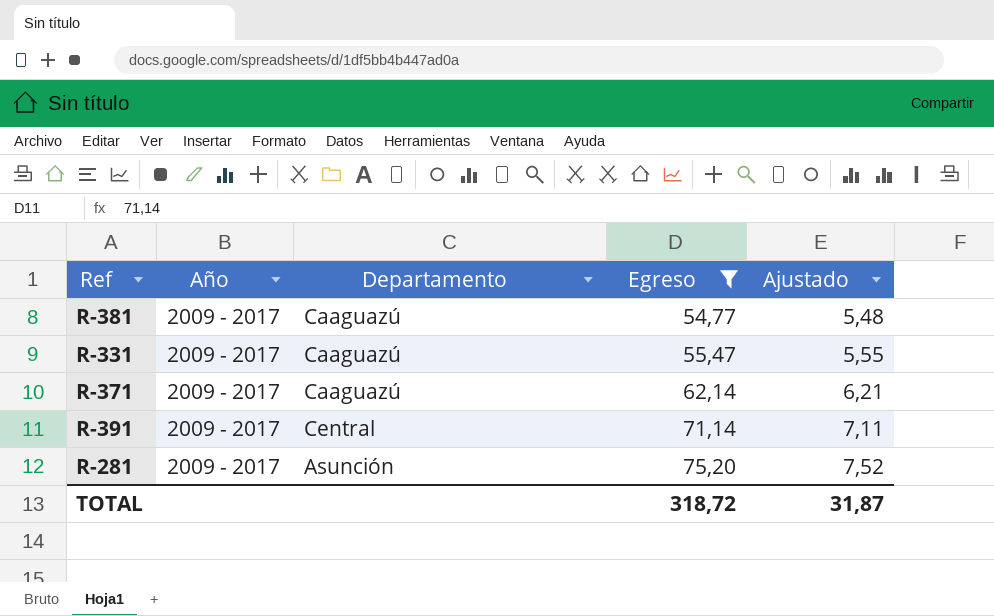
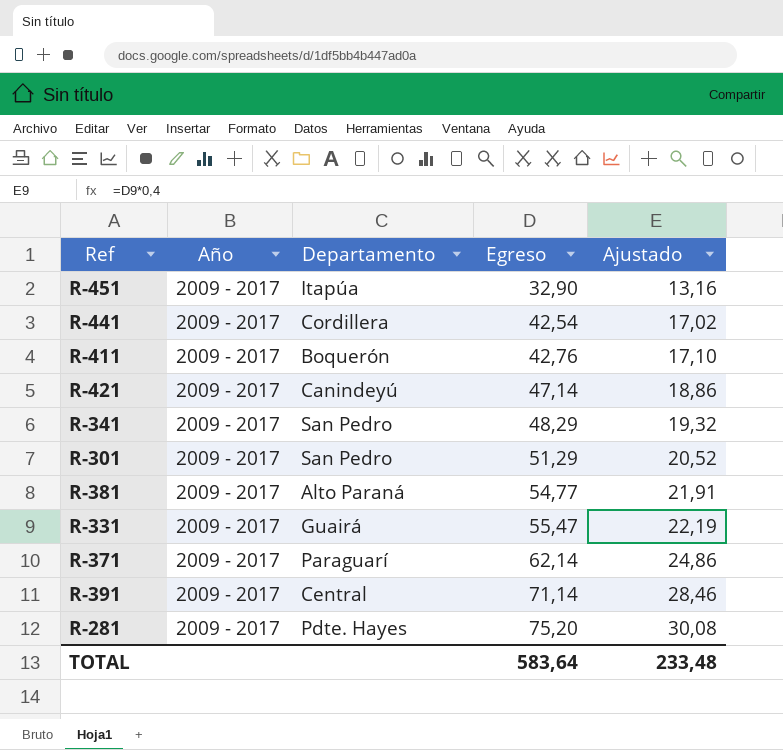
filter: Egreso >= 54,77 -> none
column Ajustado | formula: [Egreso] * 0,1 -> [Egreso] * 0,4
R-381 | Departamento: Caaguazú -> Alto Paraná
R-331 | Departamento: Caaguazú -> Guairá
R-371 | Departamento: Caaguazú -> Paraguarí
R-281 | Departamento: Asunción -> Pdte. Hayes
TOTAL | Egreso: 318,72 -> 583,64
TOTAL | Ajustado: 31,87 -> 233,48

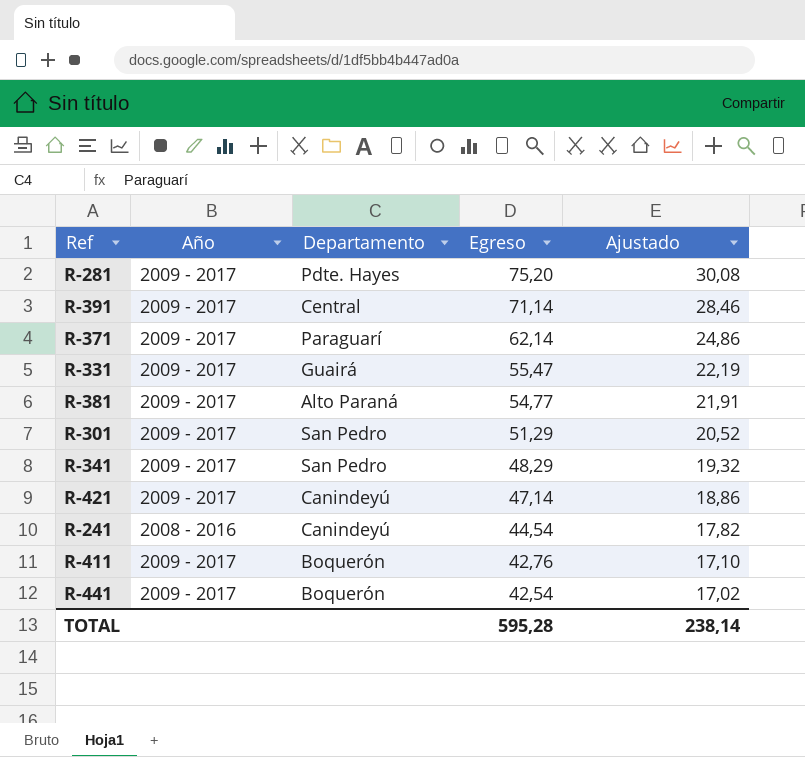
row order: Egreso ascending -> Egreso descending
row R-451: 2009 - 2017 | Itapúa | 32,90 | 13,16 -> none
row R-241: none -> 2008 - 2016 | Canindeyú | 44,54 | 17,82
R-441 | Departamento: Cordillera -> Boquerón
TOTAL | Egreso: 583,64 -> 595,28
TOTAL | Ajustado: 233,48 -> 238,14

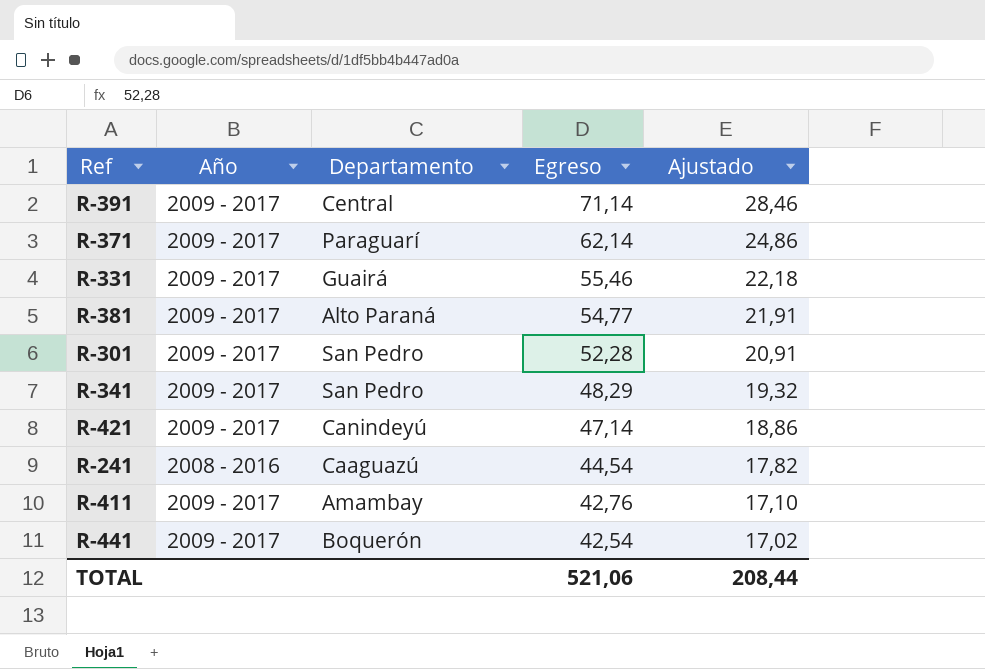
row R-281: 2009 - 2017 | Pdte. Hayes | 75,20 | 30,08 -> none
R-331 | Egreso: 55,47 -> 55,46
R-331 | Ajustado: 22,19 -> 22,18
R-301 | Egreso: 51,29 -> 52,28
R-301 | Ajustado: 20,52 -> 20,91
R-241 | Departamento: Canindeyú -> Caaguazú
R-411 | Departamento: Boquerón -> Amambay
TOTAL | Egreso: 595,28 -> 521,06
TOTAL | Ajustado: 238,14 -> 208,44

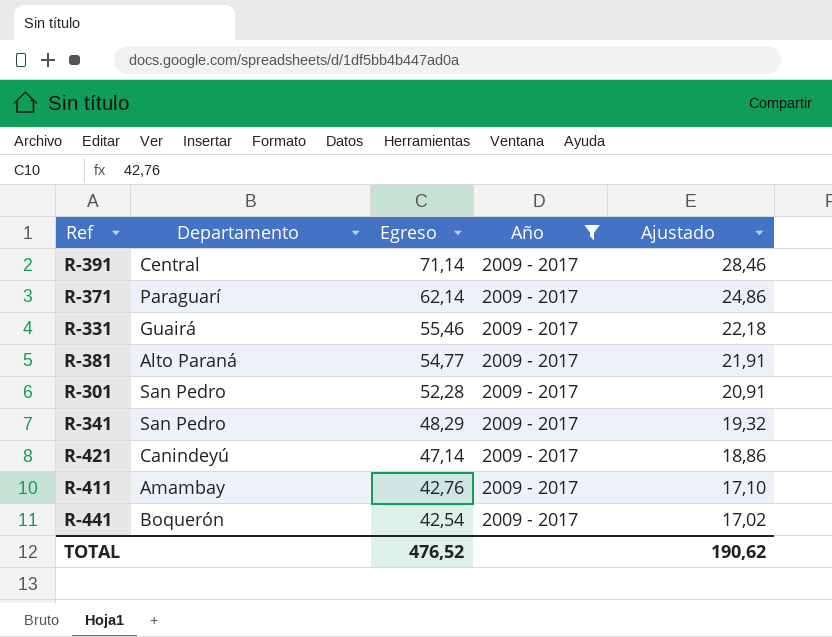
filter: none -> Año = 2009 - 2017
column Año | position: 2 -> 4
TOTAL | Egreso: 521,06 -> 476,52
TOTAL | Ajustado: 208,44 -> 190,62

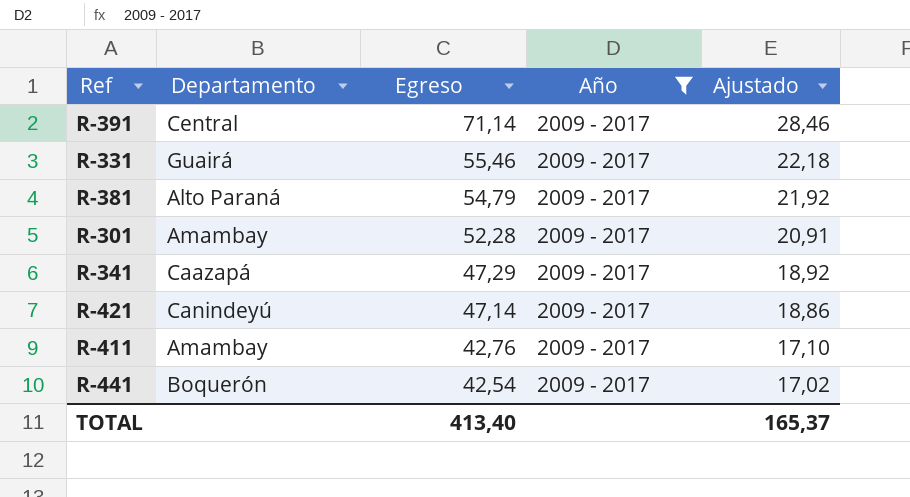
row R-371: Paraguarí | 62,14 | 2009 - 2017 | 24,86 -> none
R-381 | Egreso: 54,77 -> 54,79
R-381 | Ajustado: 21,91 -> 21,92
R-301 | Departamento: San Pedro -> Amambay
R-341 | Departamento: San Pedro -> Caazapá
R-341 | Egreso: 48,29 -> 47,29
R-341 | Ajustado: 19,32 -> 18,92
TOTAL | Egreso: 476,52 -> 413,40
TOTAL | Ajustado: 190,62 -> 165,37

